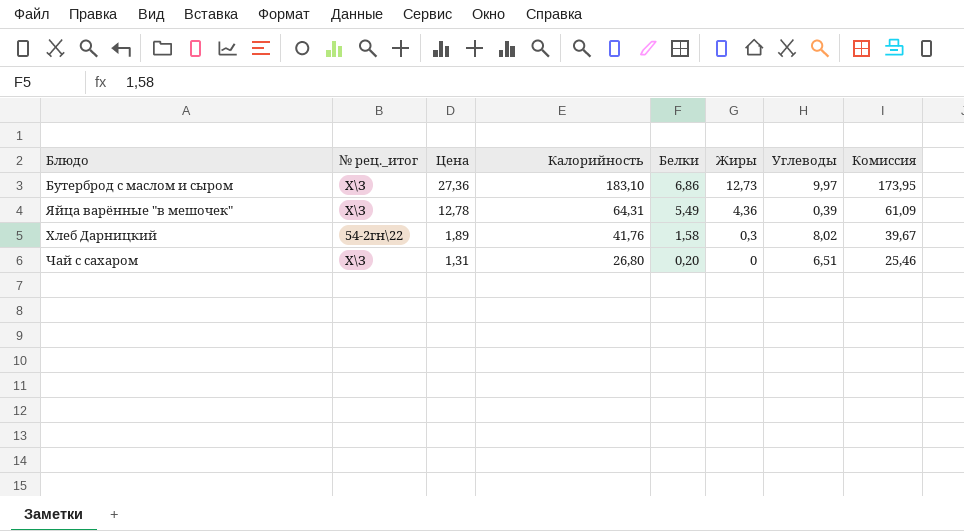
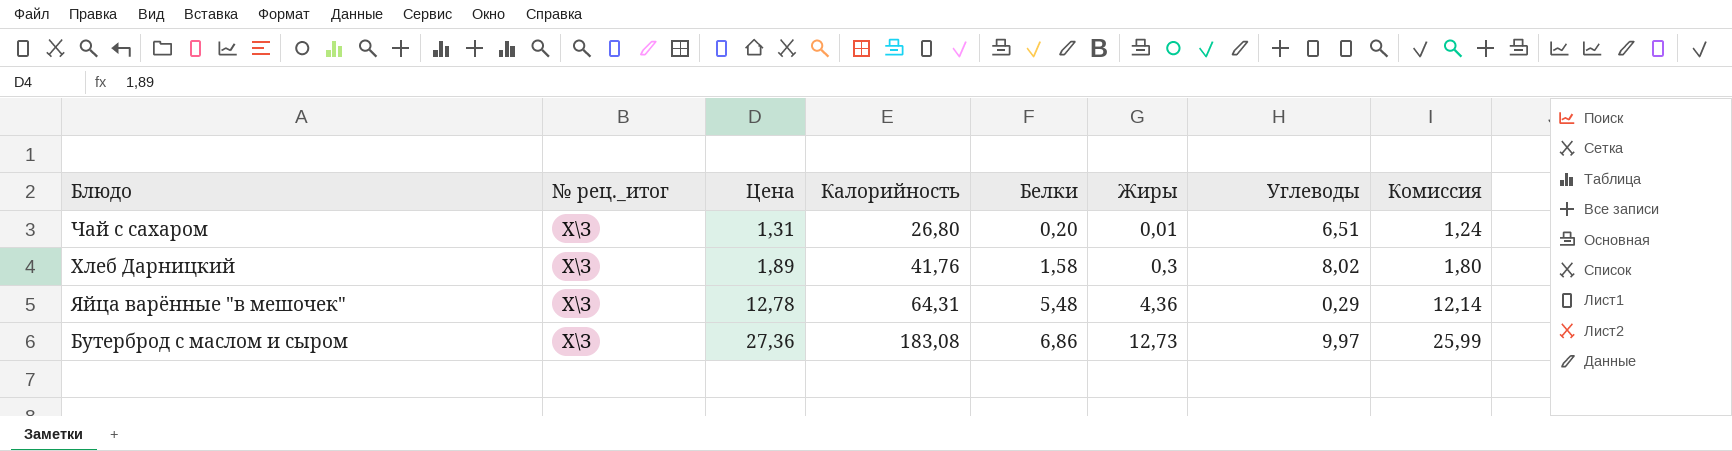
row order: Цена descending -> Цена ascending
column Комиссия | formula: [Калорийность] * 0,95 -> [Цена] * 0,95
Чай с сахаром | Жиры: 0 -> 0,01
Хлеб Дарницкий | № рец._итог: 54-2гн\22 -> Х\З
Яйца варённые "в мешочек" | Белки: 5,49 -> 5,48
Яйца варённые "в мешочек" | Углеводы: 0,39 -> 0,29
Бутерброд с маслом и сыром | Калорийность: 183,10 -> 183,08

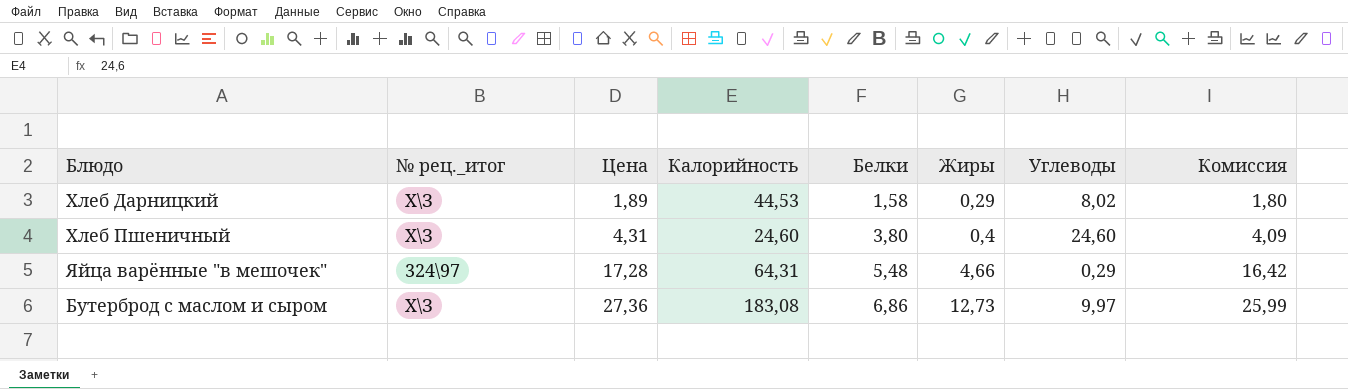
row Чай с сахаром: Х\З | 1,31 | 26,80 | 0,20 | 0,01 | 6,51 | 1,24 -> none
Хлеб Дарницкий | Калорийность: 41,76 -> 44,53
Хлеб Дарницкий | Жиры: 0,3 -> 0,29
row Хлеб Пшеничный: none -> Х\З | 4,31 | 24,60 | 3,80 | 0,4 | 24,60 | 4,09
Яйца варённые "в мешочек" | № рец._итог: Х\З -> 324\97
Яйца варённые "в мешочек" | Цена: 12,78 -> 17,28
Яйца варённые "в мешочек" | Жиры: 4,36 -> 4,66
Яйца варённые "в мешочек" | Комиссия: 12,14 -> 16,42

